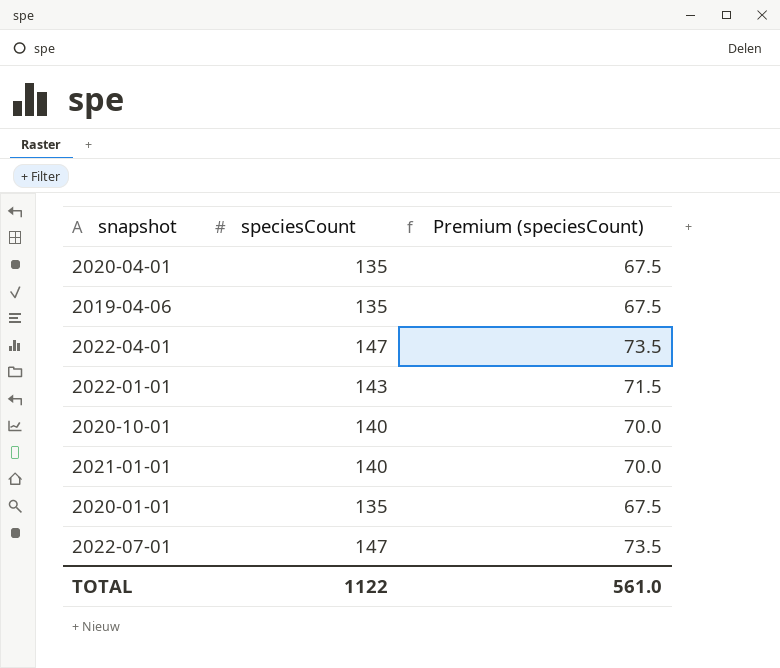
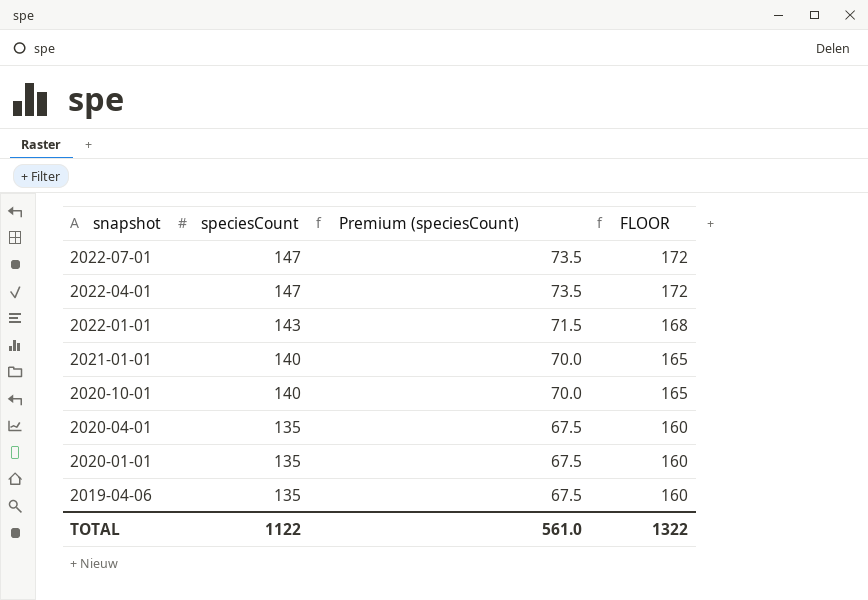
row order: none -> snapshot descending
column FLOOR | formula: none -> [speciesCount] + 25

